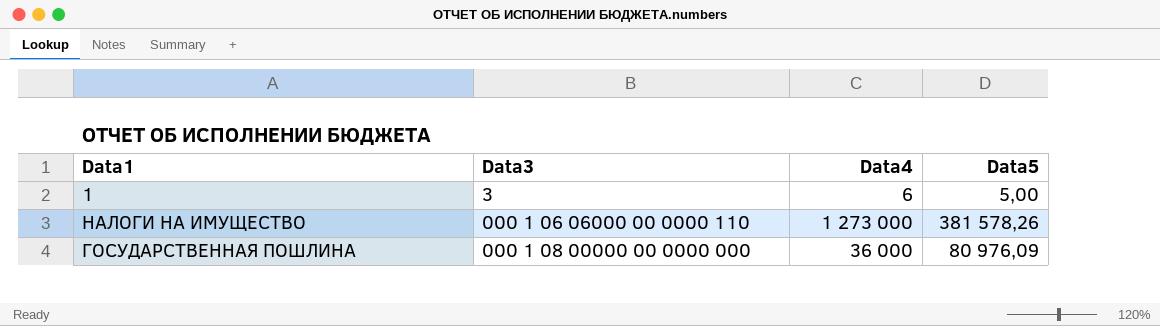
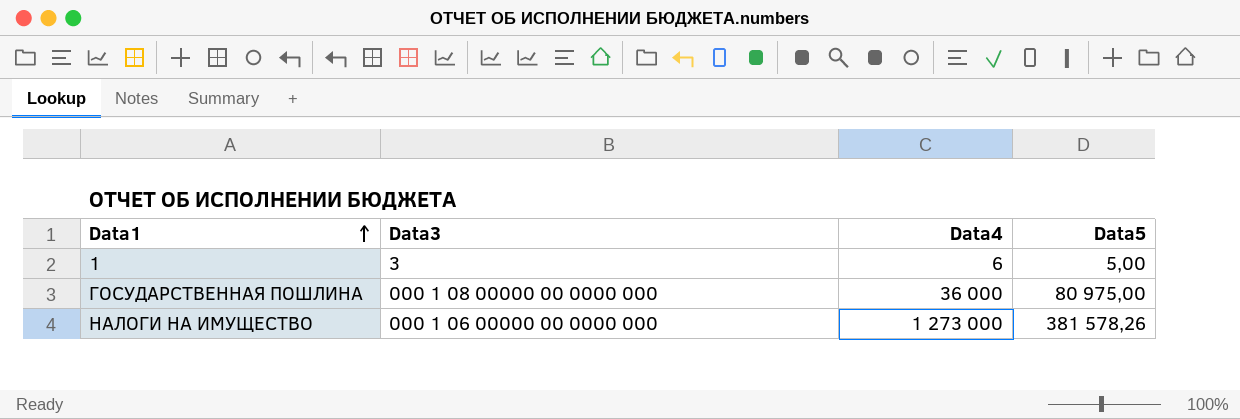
row order: none -> Data1 ascending
ГОСУДАРСТВЕННАЯ ПОШЛИНА | Data5: 80 976,09 -> 80 975,00
НАЛОГИ НА ИМУЩЕСТВО | Data3: 000 1 06 06000 00 0000 110 -> 000 1 06 00000 00 0000 000

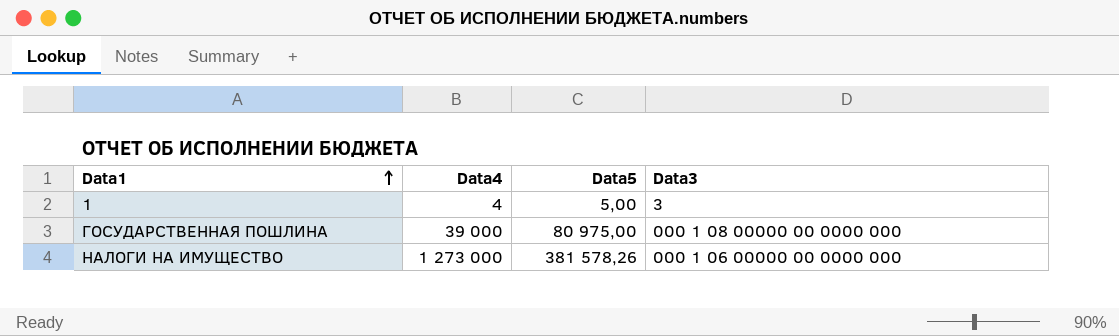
column Data3 | position: 2 -> 4
1 | Data4: 6 -> 4
ГОСУДАРСТВЕННАЯ ПОШЛИНА | Data4: 36 000 -> 39 000

